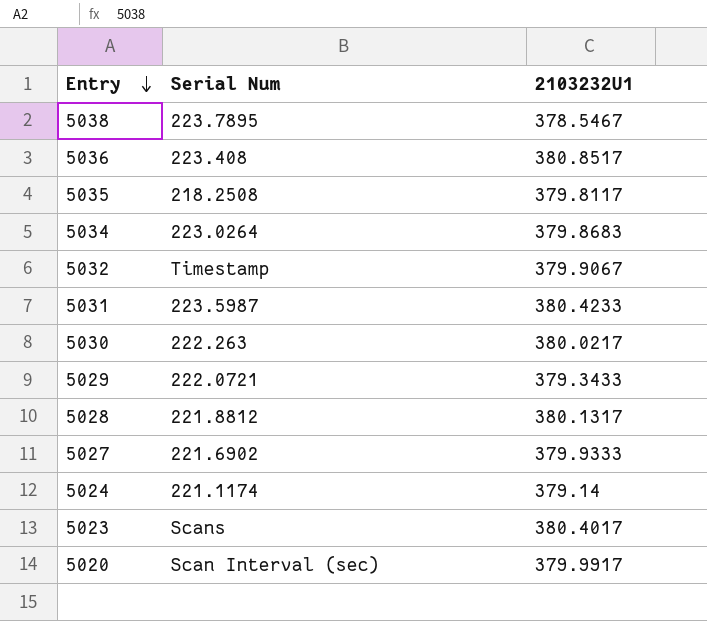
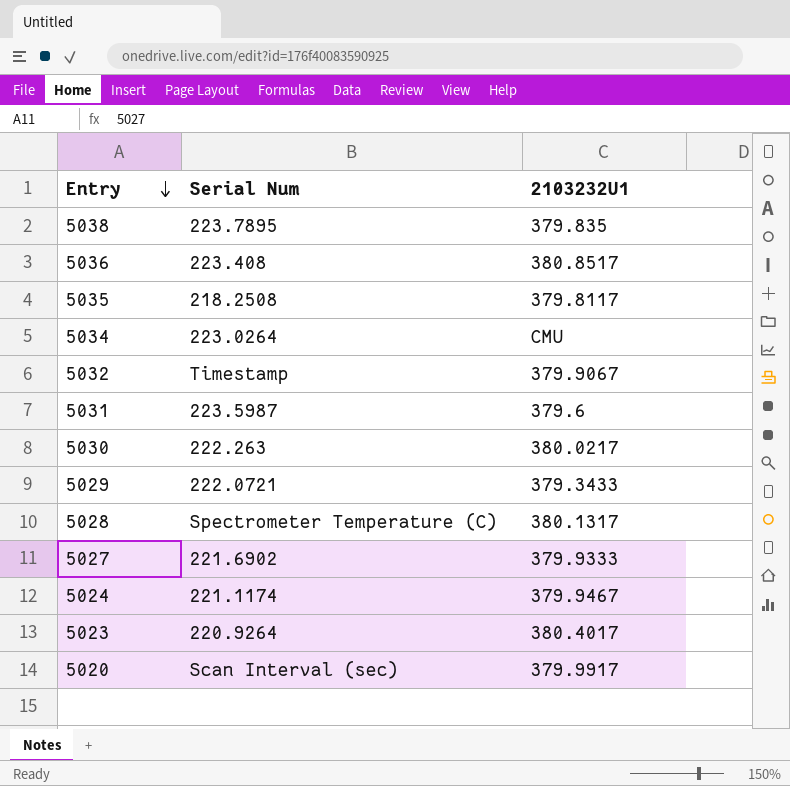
5038 | 2103232U1: 378.5467 -> 379.835
5034 | 2103232U1: 379.8683 -> CMU
5031 | 2103232U1: 380.4233 -> 379.6
5028 | Serial Num: 221.8812 -> Spectrometer Temperature (C)
5024 | 2103232U1: 379.14 -> 379.9467
5023 | Serial Num: Scans -> 220.9264

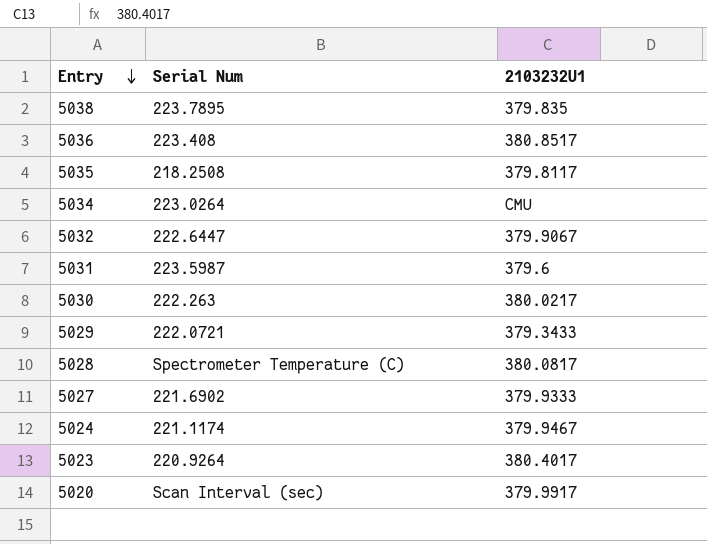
5032 | Serial Num: Timestamp -> 222.6447
5028 | 2103232U1: 380.1317 -> 380.0817

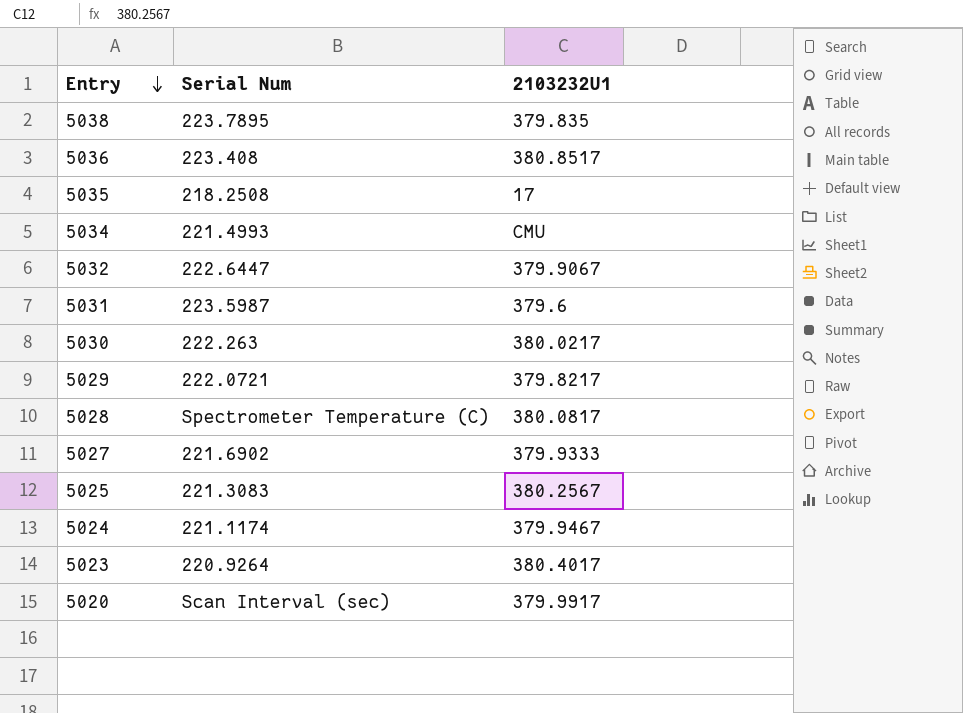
5035 | 2103232U1: 379.8117 -> 17
5034 | Serial Num: 223.0264 -> 221.4993
5029 | 2103232U1: 379.3433 -> 379.8217
row 5025: none -> 221.3083 | 380.2567

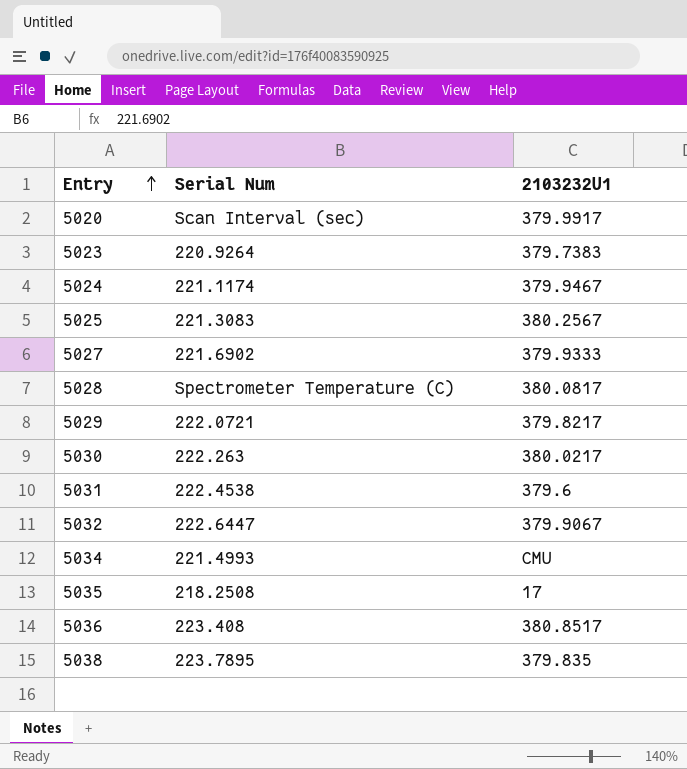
row order: Entry descending -> Entry ascending
5023 | 2103232U1: 380.4017 -> 379.7383
5031 | Serial Num: 223.5987 -> 222.4538

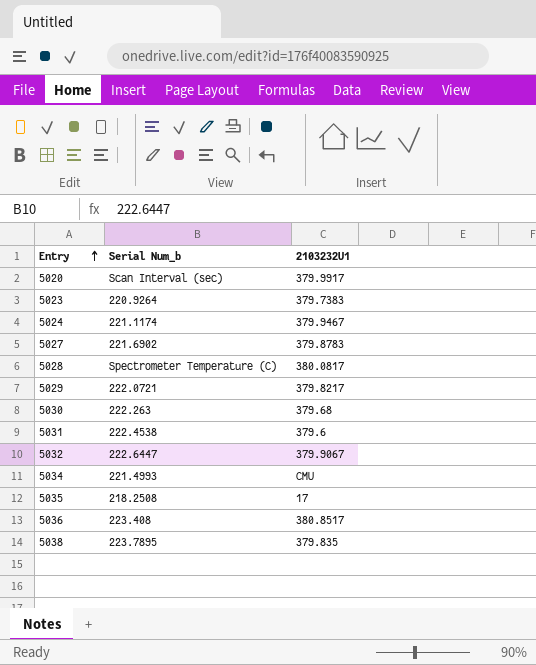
column name: Serial Num -> Serial Num_b
row 5025: 221.3083 | 380.2567 -> none
5027 | 2103232U1: 379.9333 -> 379.8783
5030 | 2103232U1: 380.0217 -> 379.68

